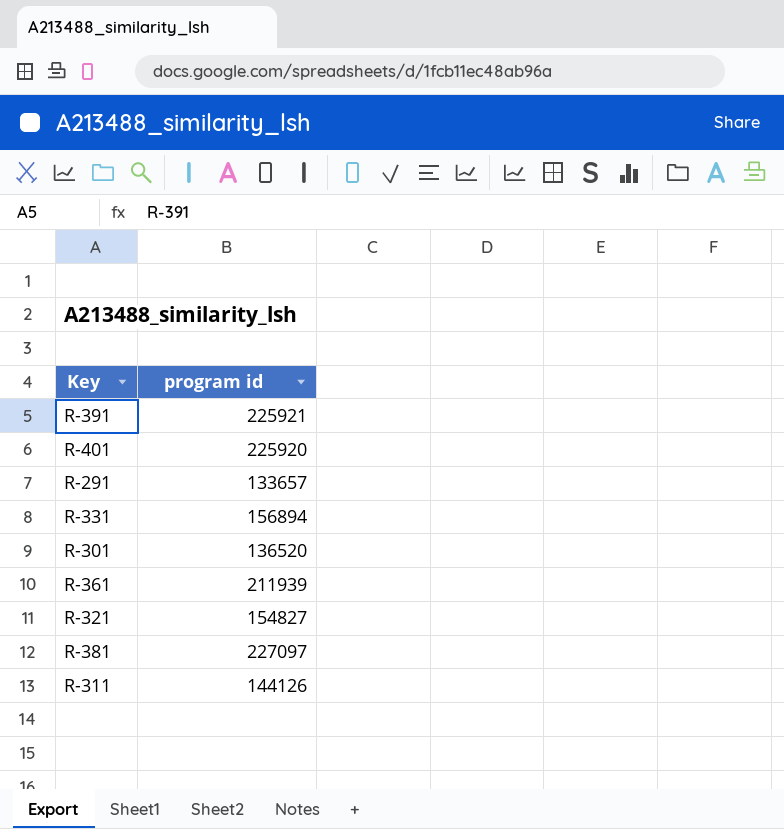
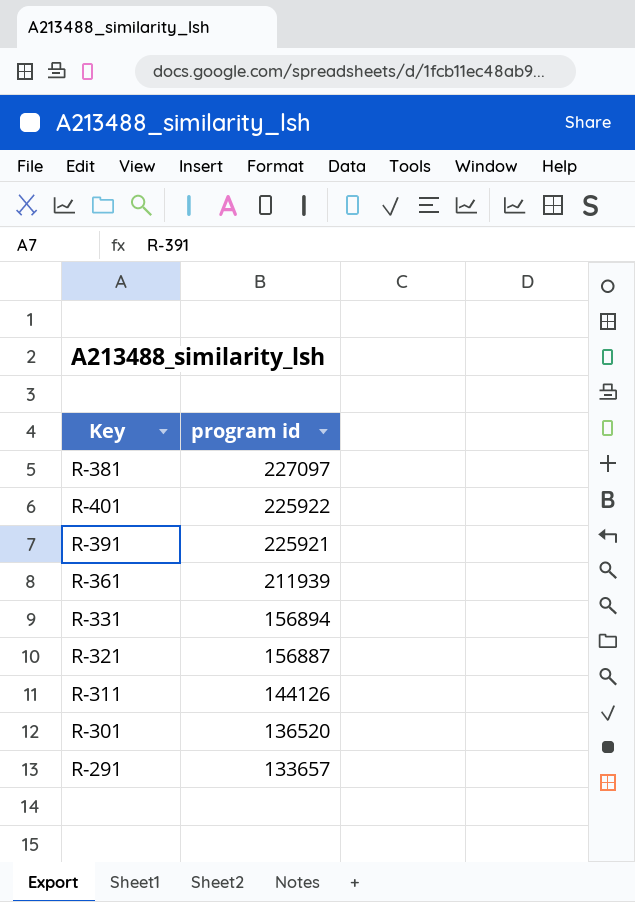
row order: none -> program id descending
R-401 | program id: 225920 -> 225922
R-321 | program id: 154827 -> 156887

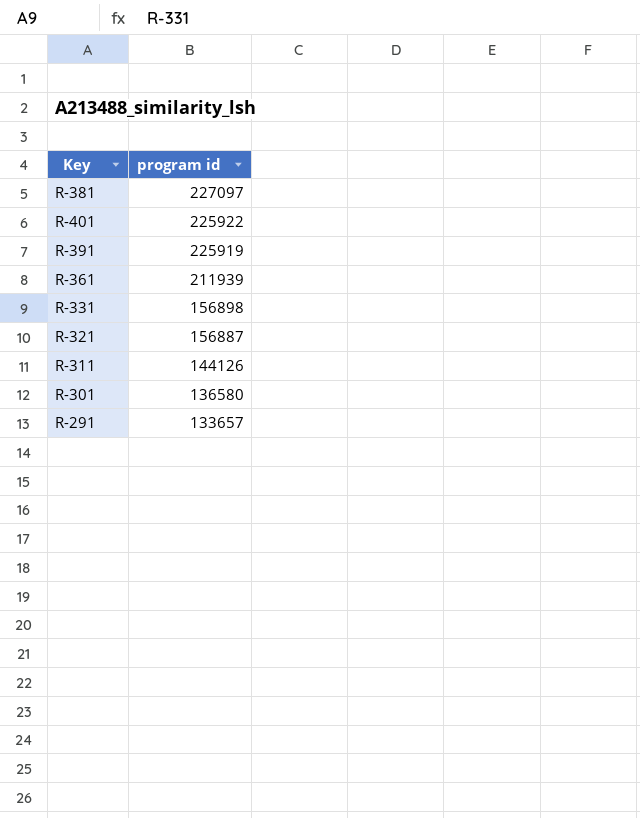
R-391 | program id: 225921 -> 225919
R-331 | program id: 156894 -> 156898
R-301 | program id: 136520 -> 136580

